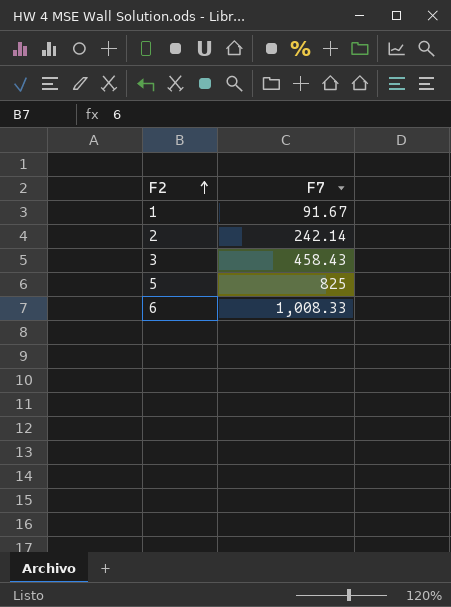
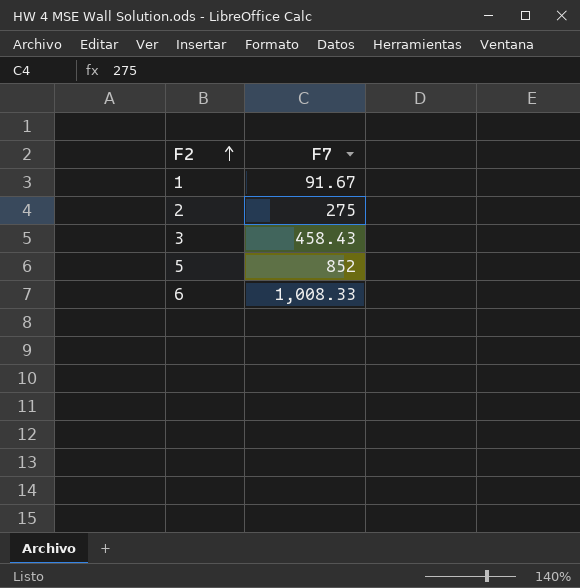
2 | F7: 242.14 -> 275
5 | F7: 825 -> 852

